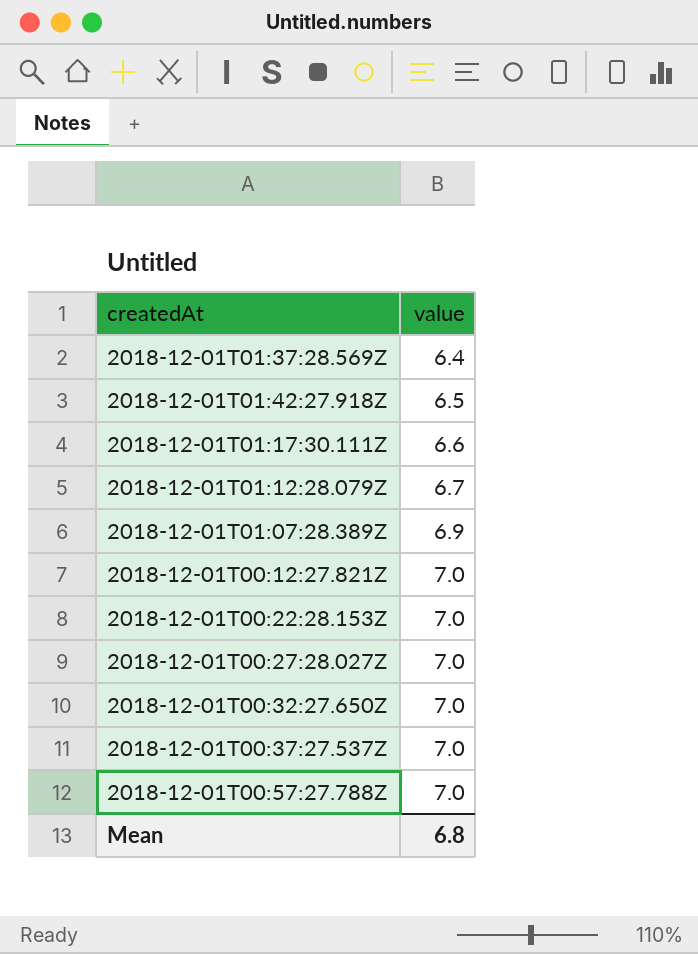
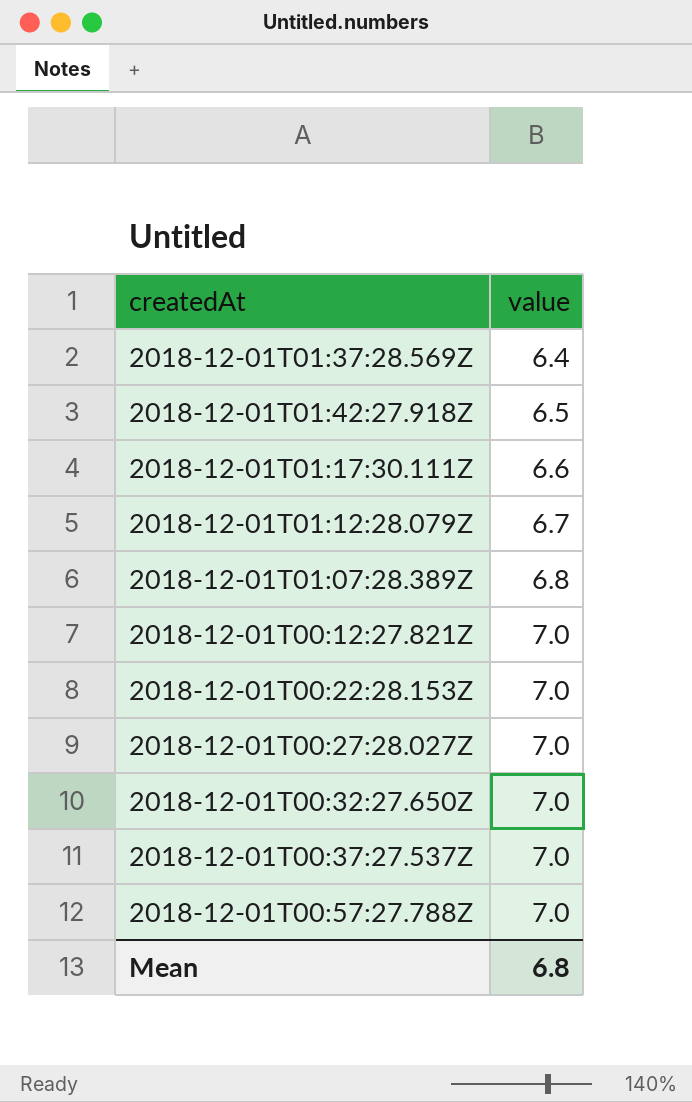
2018-12-01T01:07:28.389Z | value: 6.9 -> 6.8

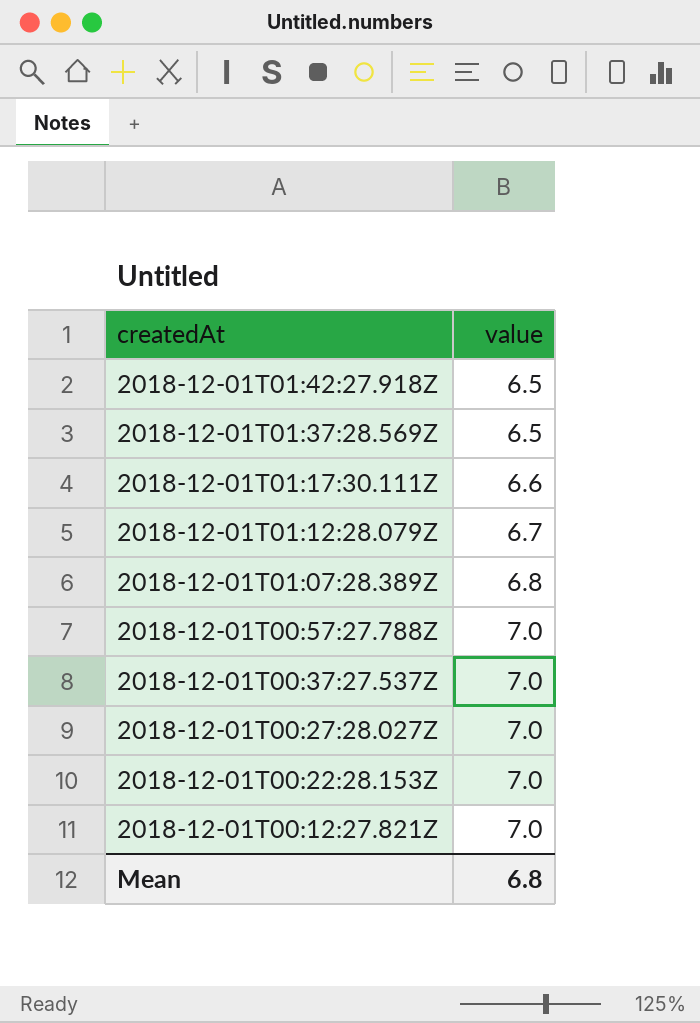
row order: value ascending -> createdAt descending
row 2018-12-01T00:32:27.650Z: 7.0 -> none
2018-12-01T01:37:28.569Z | value: 6.4 -> 6.5

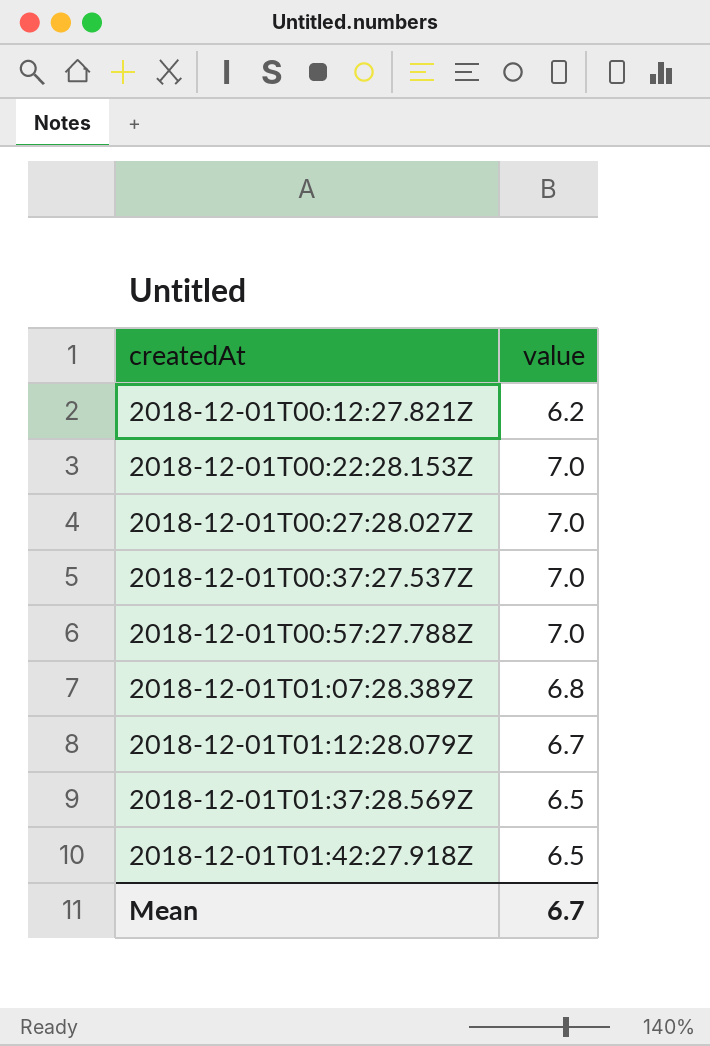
row order: createdAt descending -> createdAt ascending
row 2018-12-01T01:17:30.111Z: 6.6 -> none
2018-12-01T00:12:27.821Z | value: 7.0 -> 6.2
Mean | value: 6.8 -> 6.7

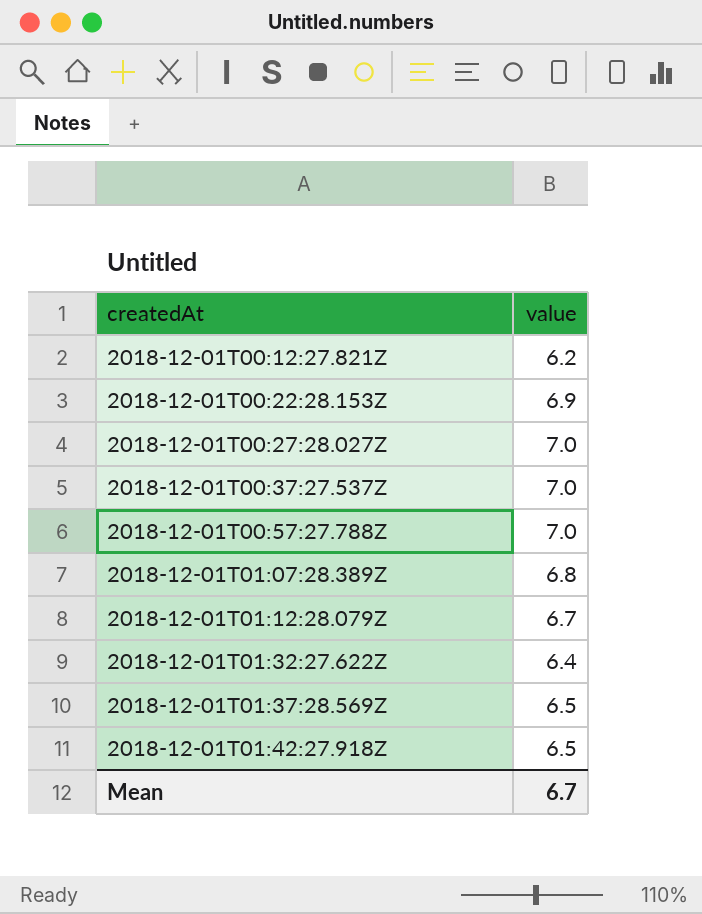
2018-12-01T00:22:28.153Z | value: 7.0 -> 6.9
row 2018-12-01T01:32:27.622Z: none -> 6.4

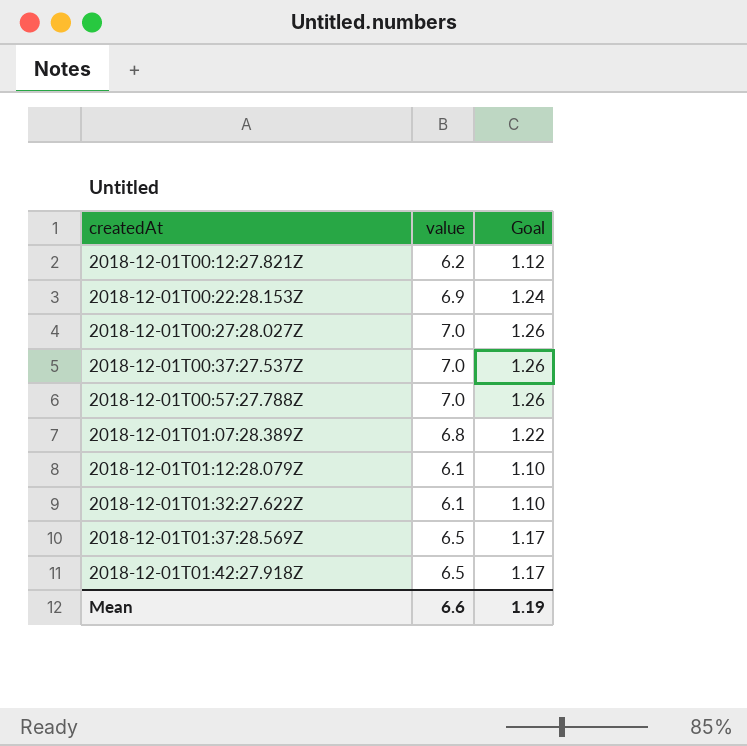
column Goal | formula: none -> [value] * 0.18
2018-12-01T01:12:28.079Z | value: 6.7 -> 6.1
2018-12-01T01:32:27.622Z | value: 6.4 -> 6.1
Mean | value: 6.7 -> 6.6

